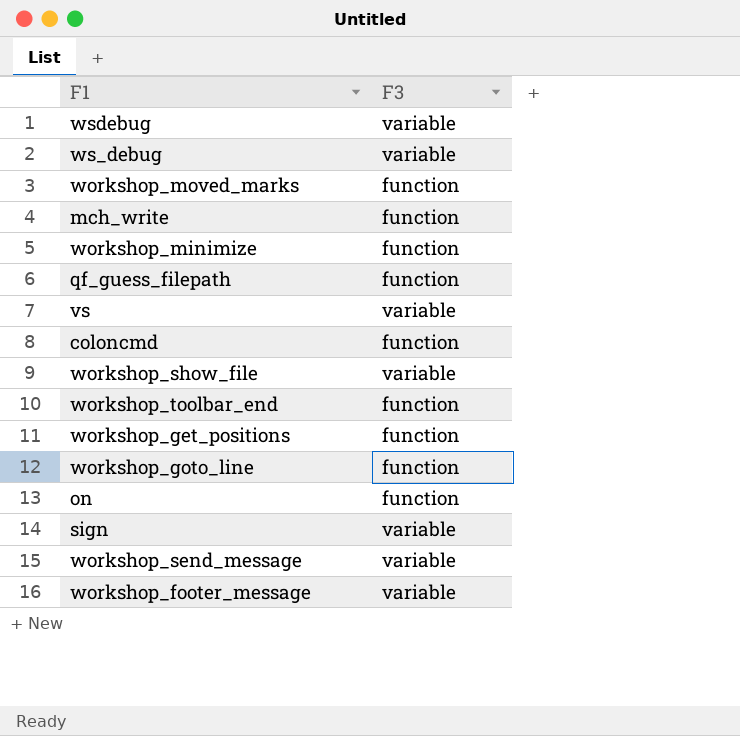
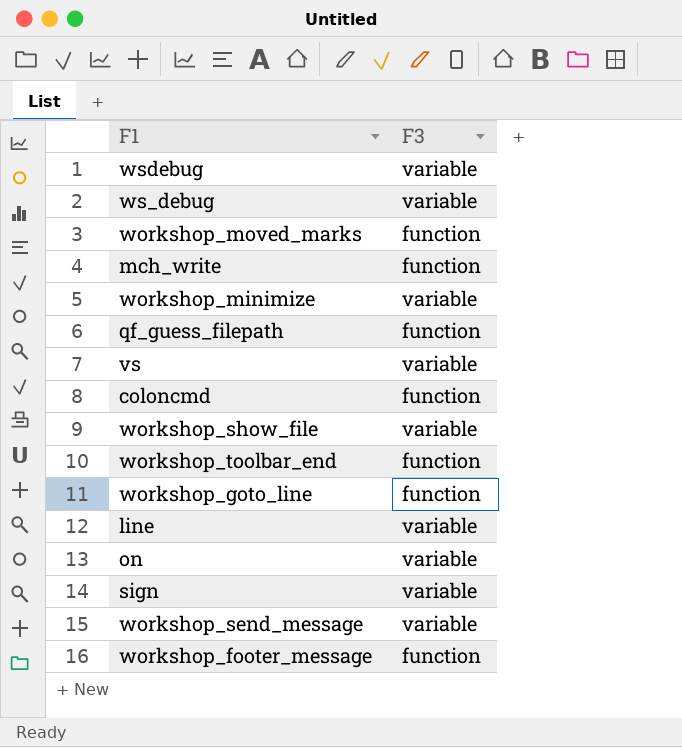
row workshop_get_positions: function -> none
workshop_minimize | F3: function -> variable
row line: none -> variable
on | F3: function -> variable
workshop_footer_message | F3: variable -> function

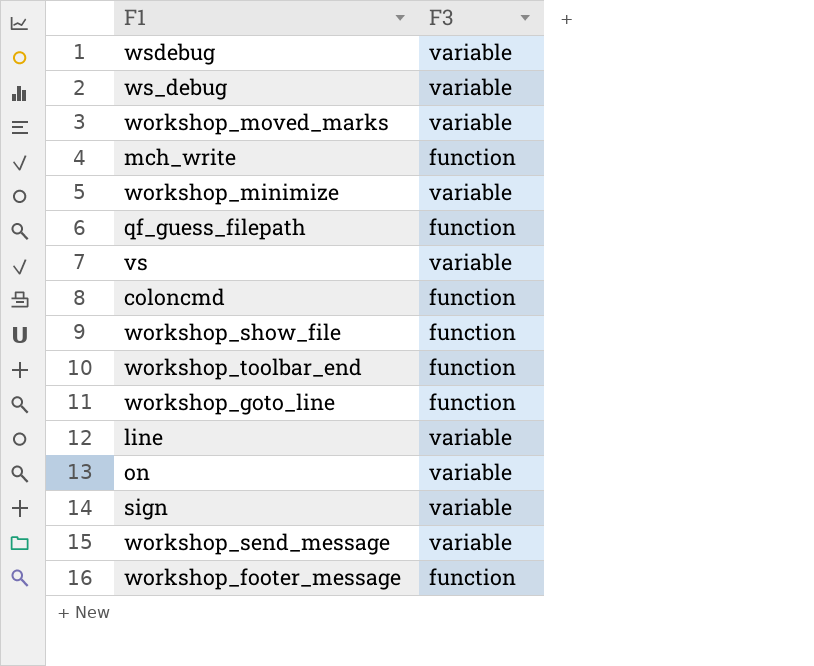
workshop_moved_marks | F3: function -> variable
workshop_show_file | F3: variable -> function

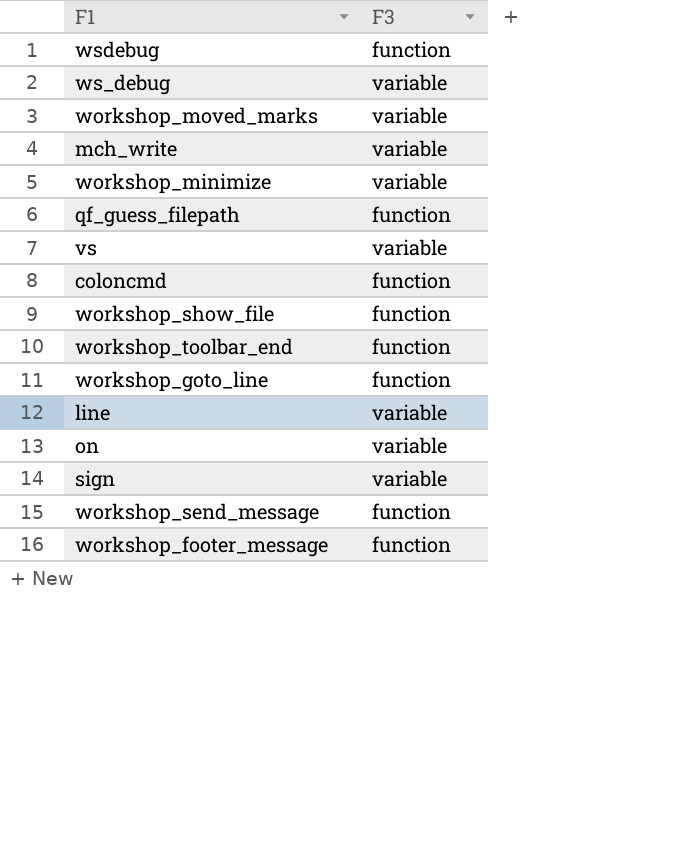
wsdebug | F3: variable -> function
mch_write | F3: function -> variable
workshop_send_message | F3: variable -> function

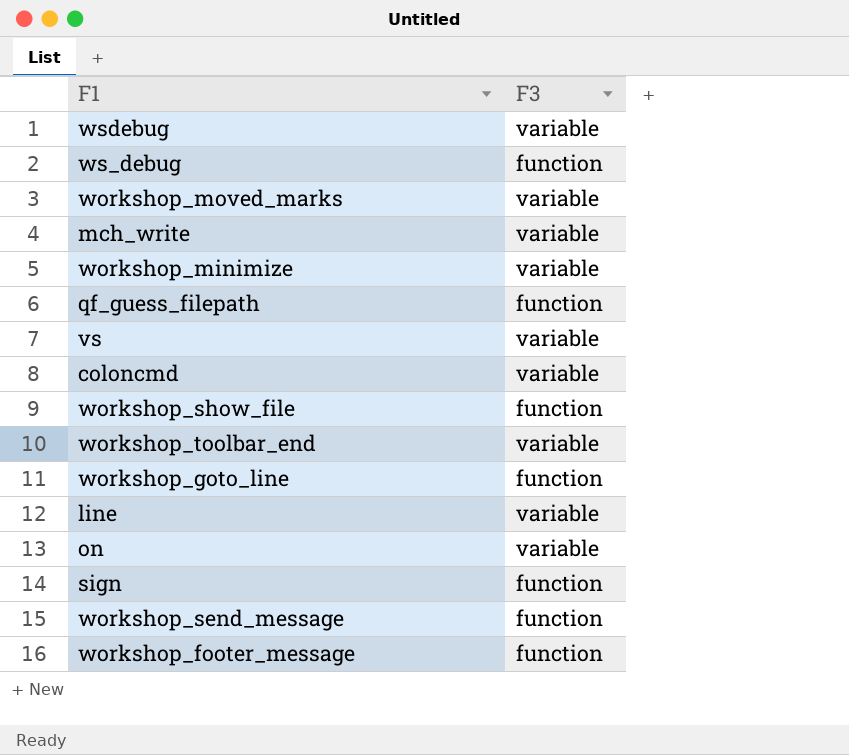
wsdebug | F3: function -> variable
ws_debug | F3: variable -> function
coloncmd | F3: function -> variable
workshop_toolbar_end | F3: function -> variable
sign | F3: variable -> function

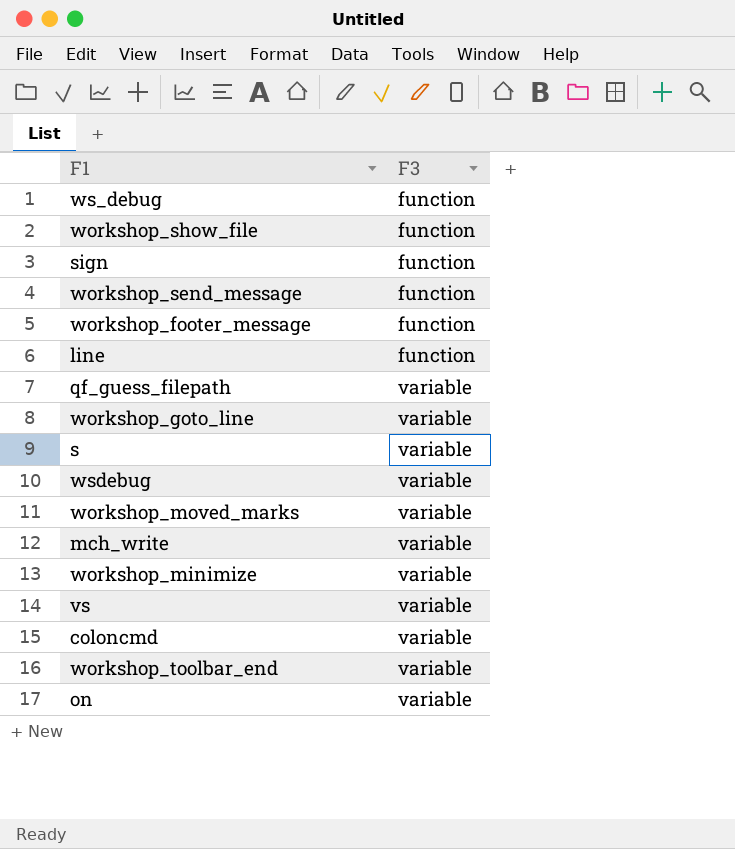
row order: none -> F3 ascending
line | F3: variable -> function
qf_guess_filepath | F3: function -> variable
workshop_goto_line | F3: function -> variable
row s: none -> variable

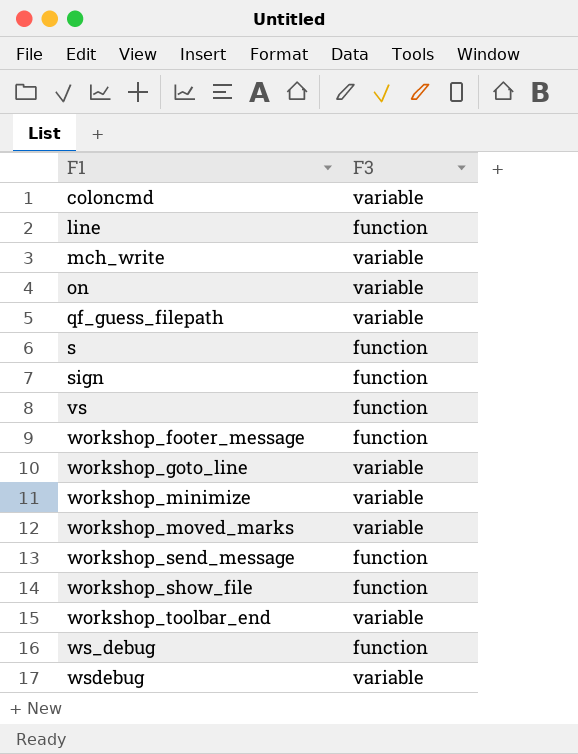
row order: F3 ascending -> F1 ascending
s | F3: variable -> function
vs | F3: variable -> function

